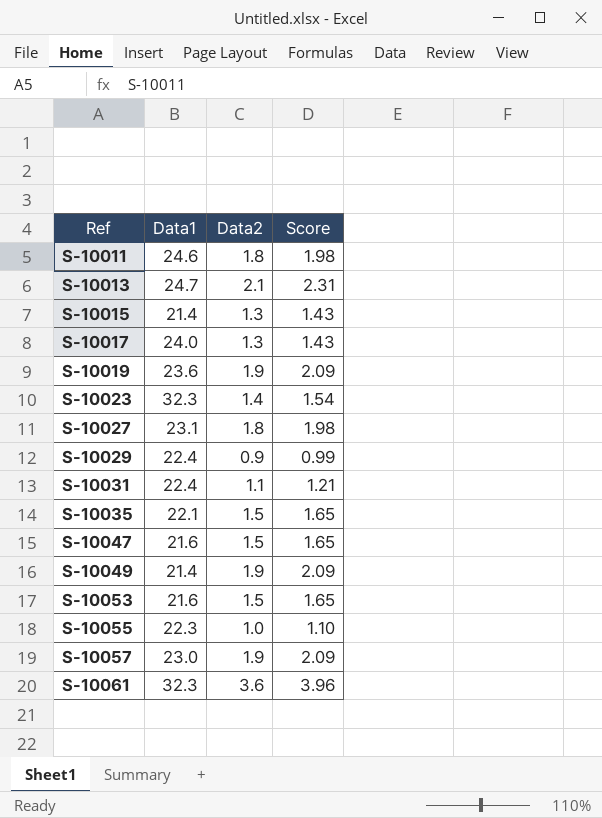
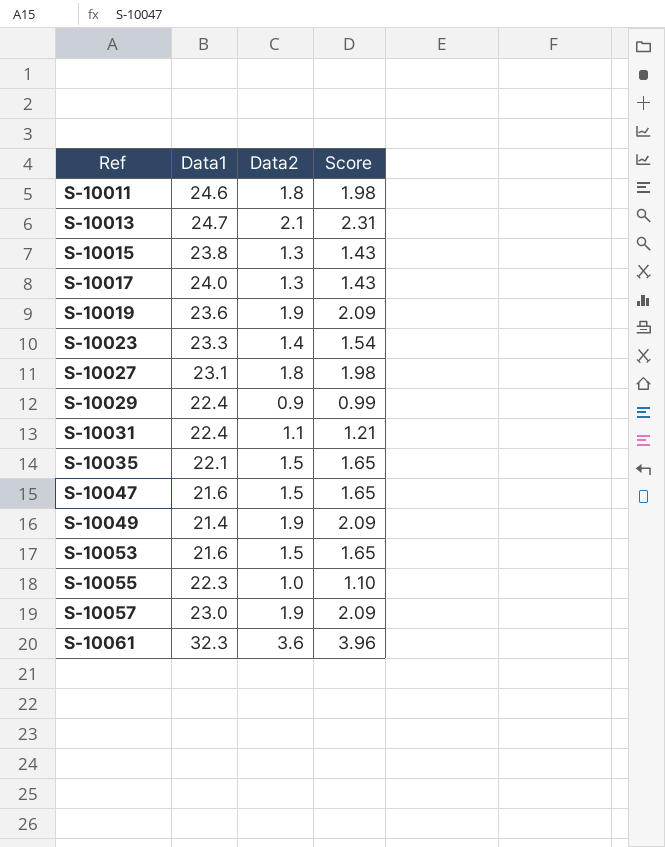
S-10015 | Data1: 21.4 -> 23.8
S-10023 | Data1: 32.3 -> 23.3

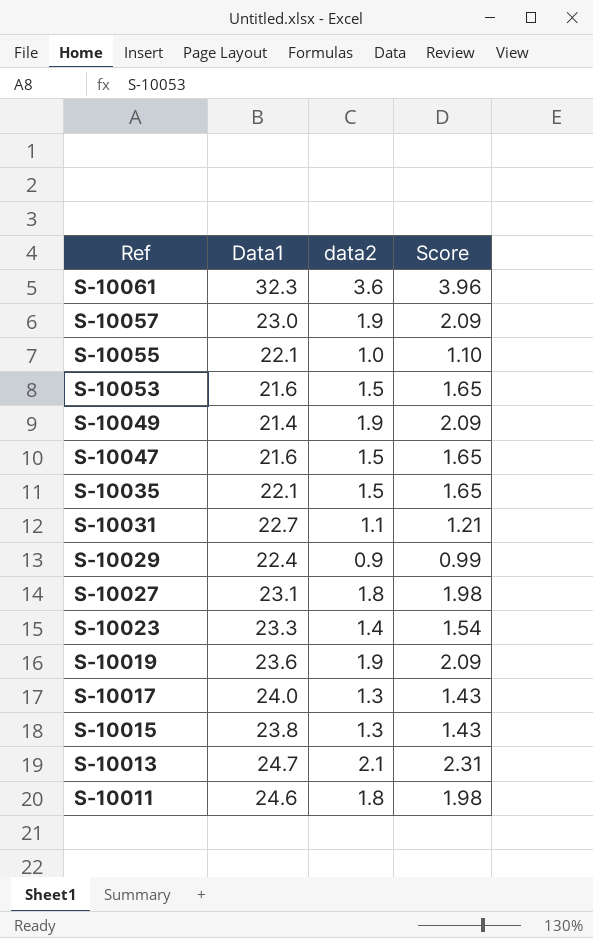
row order: Ref ascending -> Ref descending
column name: Data2 -> data2
S-10055 | Data1: 22.3 -> 22.1
S-10031 | Data1: 22.4 -> 22.7

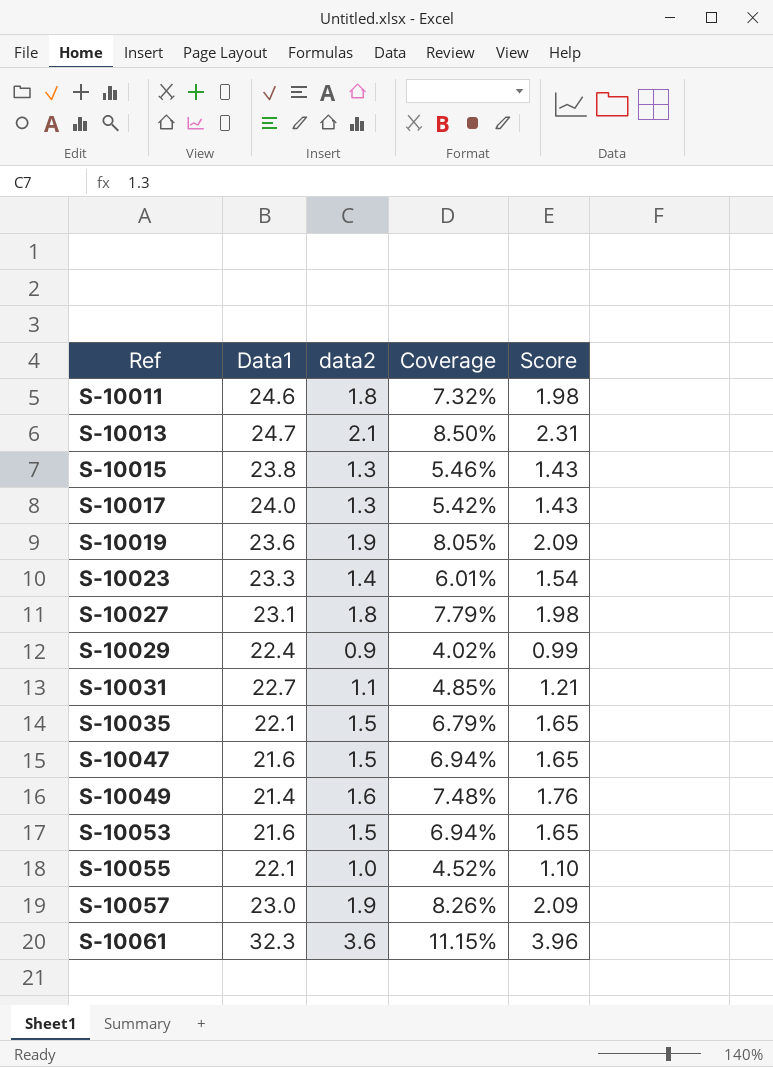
row order: Ref descending -> Ref ascending
column Coverage | formula: none -> [data2] / [Data1]
S-10049 | data2: 1.9 -> 1.6
S-10049 | Score: 2.09 -> 1.76

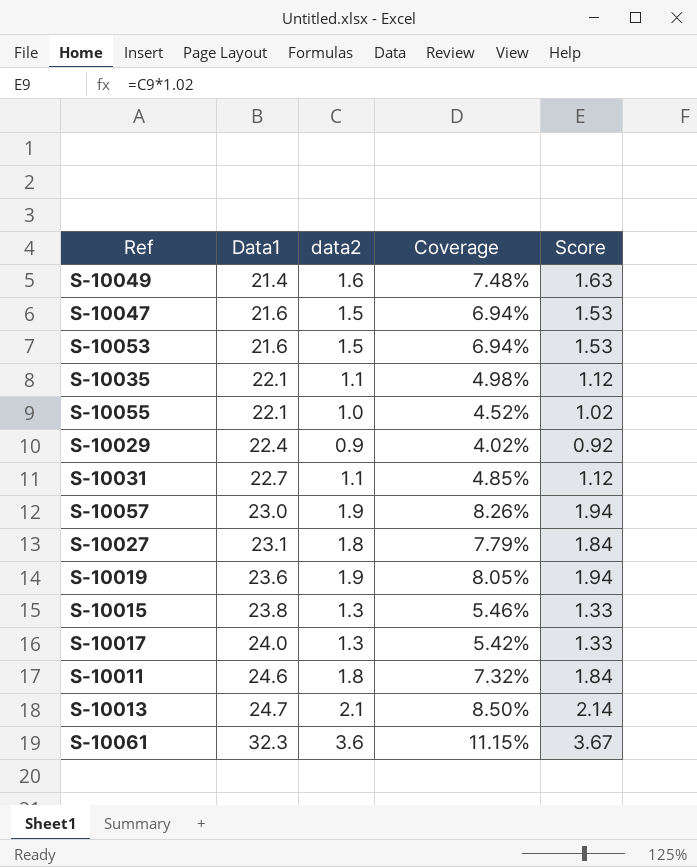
row order: Ref ascending -> Data1 ascending
column Score | formula: [data2] * 1.1 -> [data2] * 1.02
row S-10023: 23.3 | 1.4 | 6.01% | 1.54 -> none
S-10035 | data2: 1.5 -> 1.1
S-10035 | Coverage: 6.79% -> 4.98%

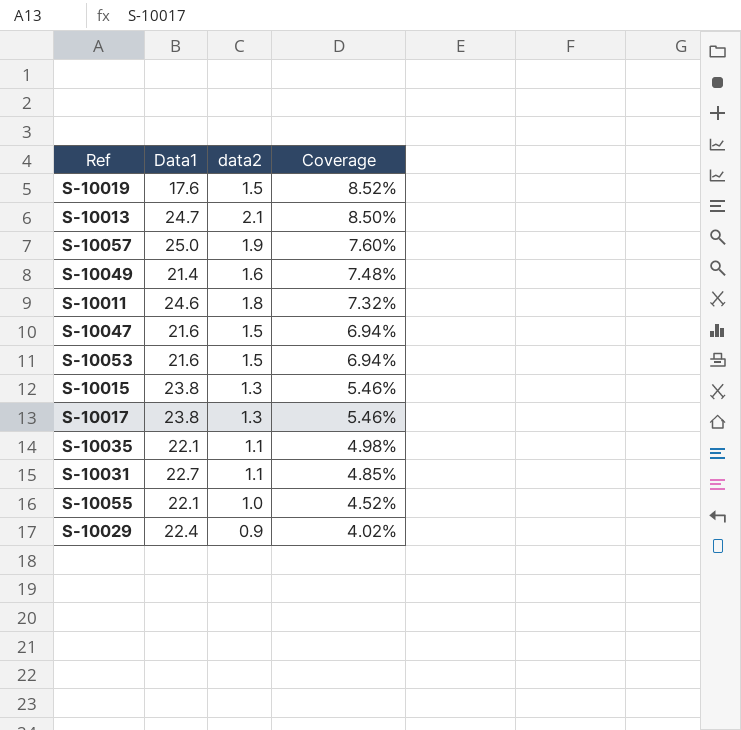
row order: Data1 ascending -> Coverage descending
column Score | formula: [data2] * 1.02 -> none
row S-10027: 23.1 | 1.8 | 7.79% | 1.84 -> none
row S-10061: 32.3 | 3.6 | 11.15% | 3.67 -> none
S-10019 | Data1: 23.6 -> 17.6
S-10019 | data2: 1.9 -> 1.5
S-10019 | Coverage: 8.05% -> 8.52%
S-10057 | Data1: 23.0 -> 25.0
S-10057 | Coverage: 8.26% -> 7.60%
S-10017 | Data1: 24.0 -> 23.8
S-10017 | Coverage: 5.42% -> 5.46%

